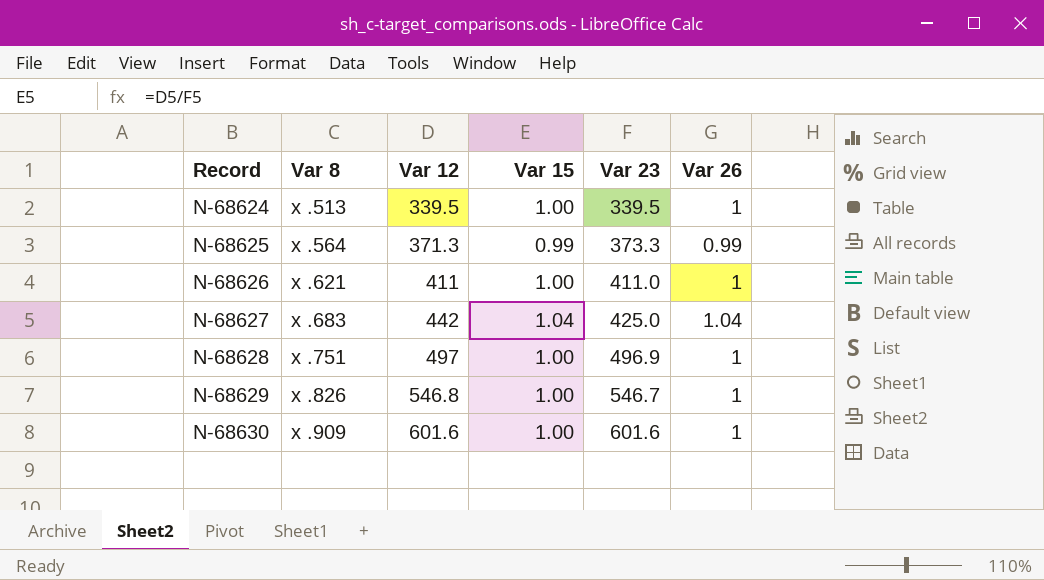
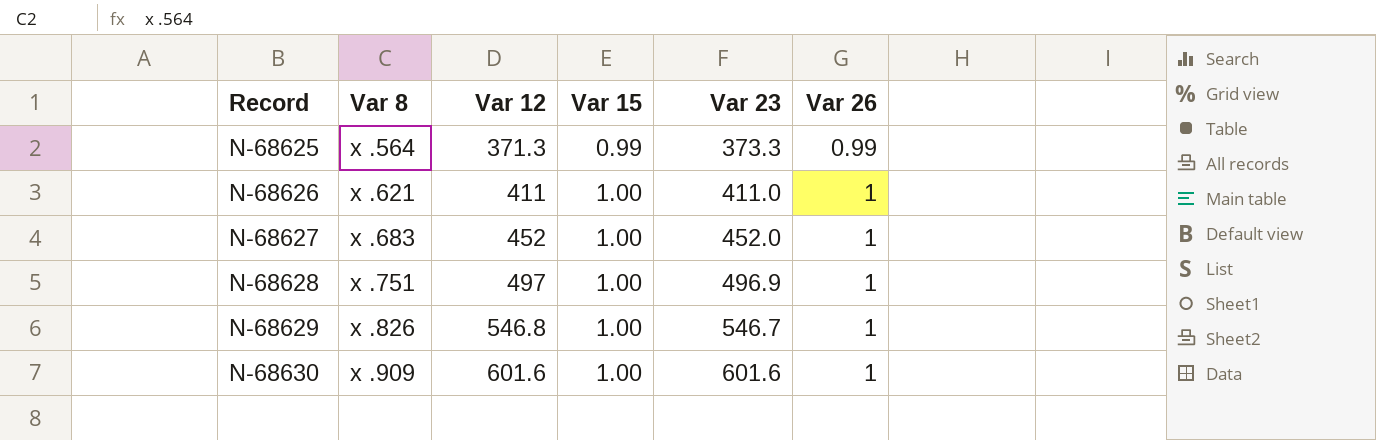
row N-68624: x .513 | 339.5 | 1.00 | 339.5 | 1 -> none
N-68627 | Var 12: 442 -> 452
N-68627 | Var 15: 1.04 -> 1.00
N-68627 | Var 23: 425.0 -> 452.0
N-68627 | Var 26: 1.04 -> 1

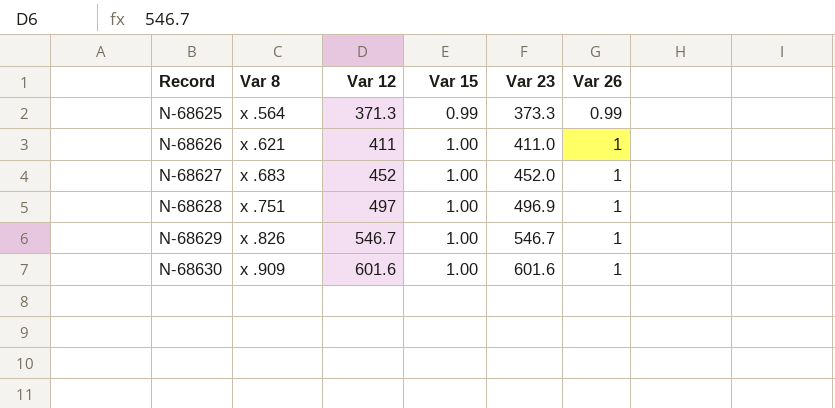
N-68629 | Var 12: 546.8 -> 546.7

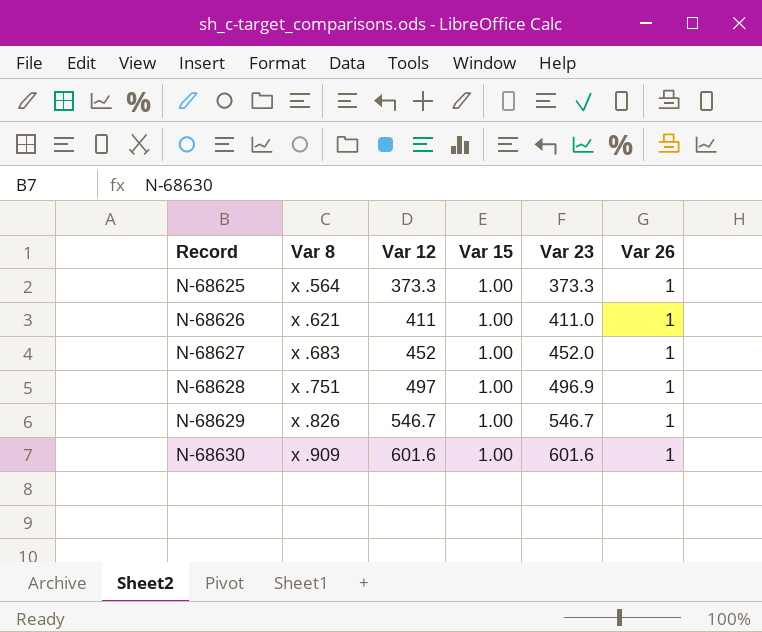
N-68625 | Var 12: 371.3 -> 373.3
N-68625 | Var 15: 0.99 -> 1.00
N-68625 | Var 26: 0.99 -> 1

